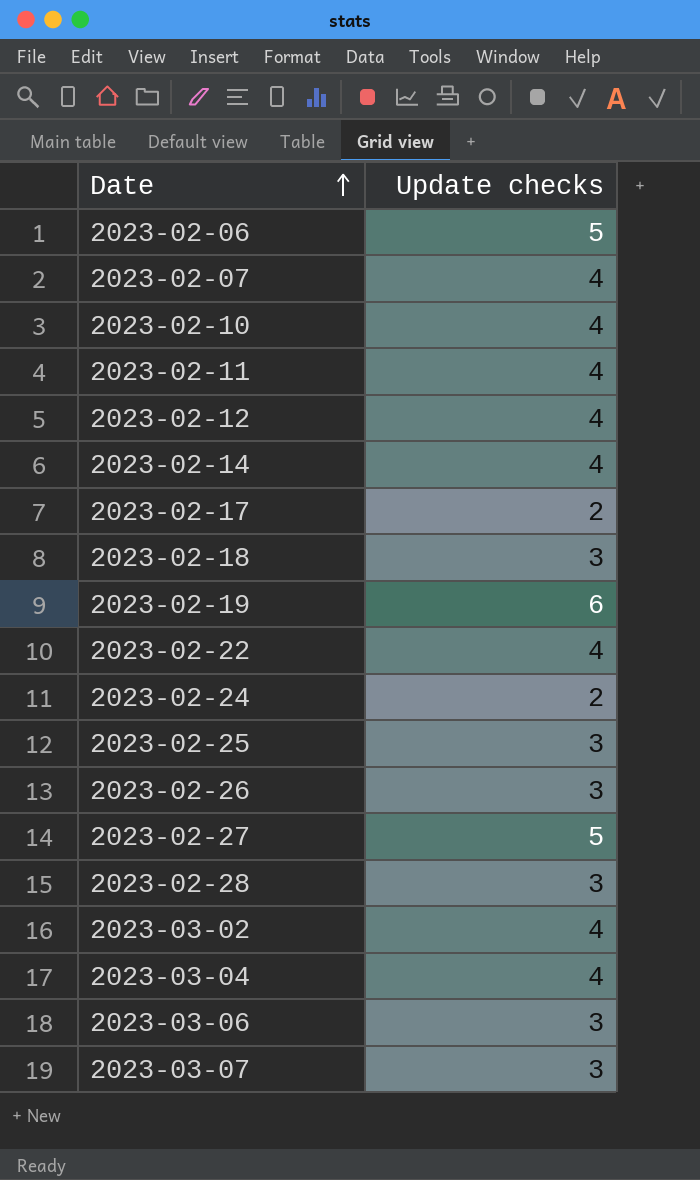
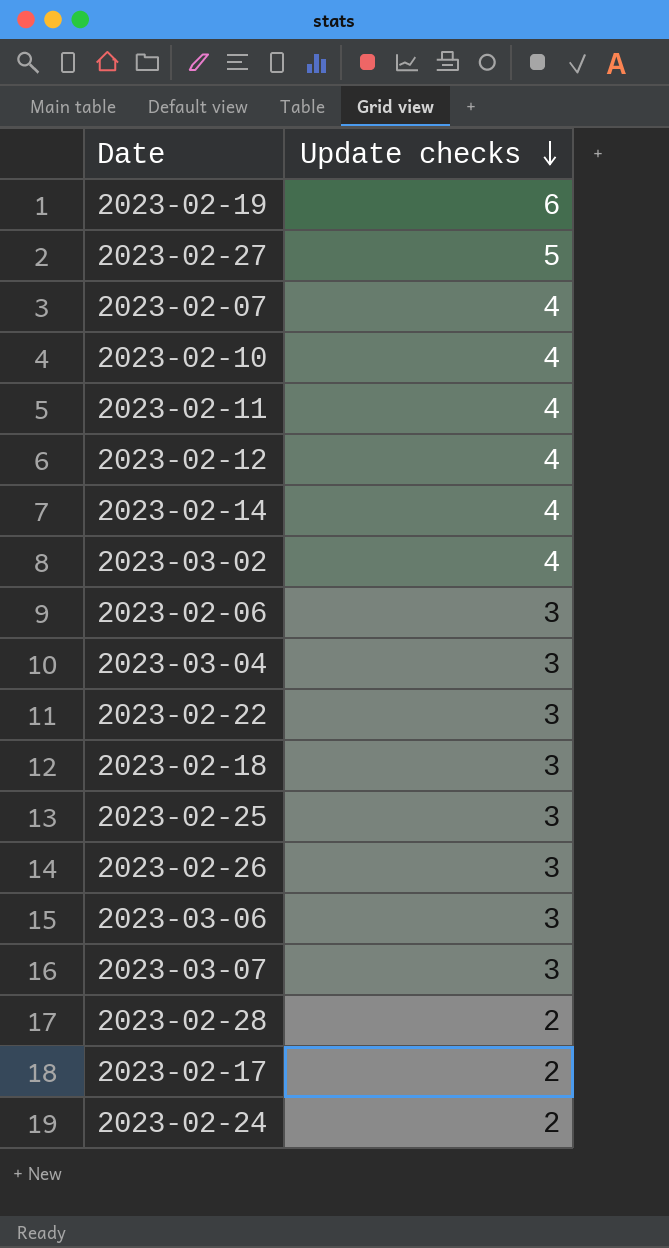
row order: Date ascending -> Update checks descending
2023-02-06 | Update checks: 5 -> 3
2023-03-04 | Update checks: 4 -> 3
2023-02-22 | Update checks: 4 -> 3
2023-02-28 | Update checks: 3 -> 2

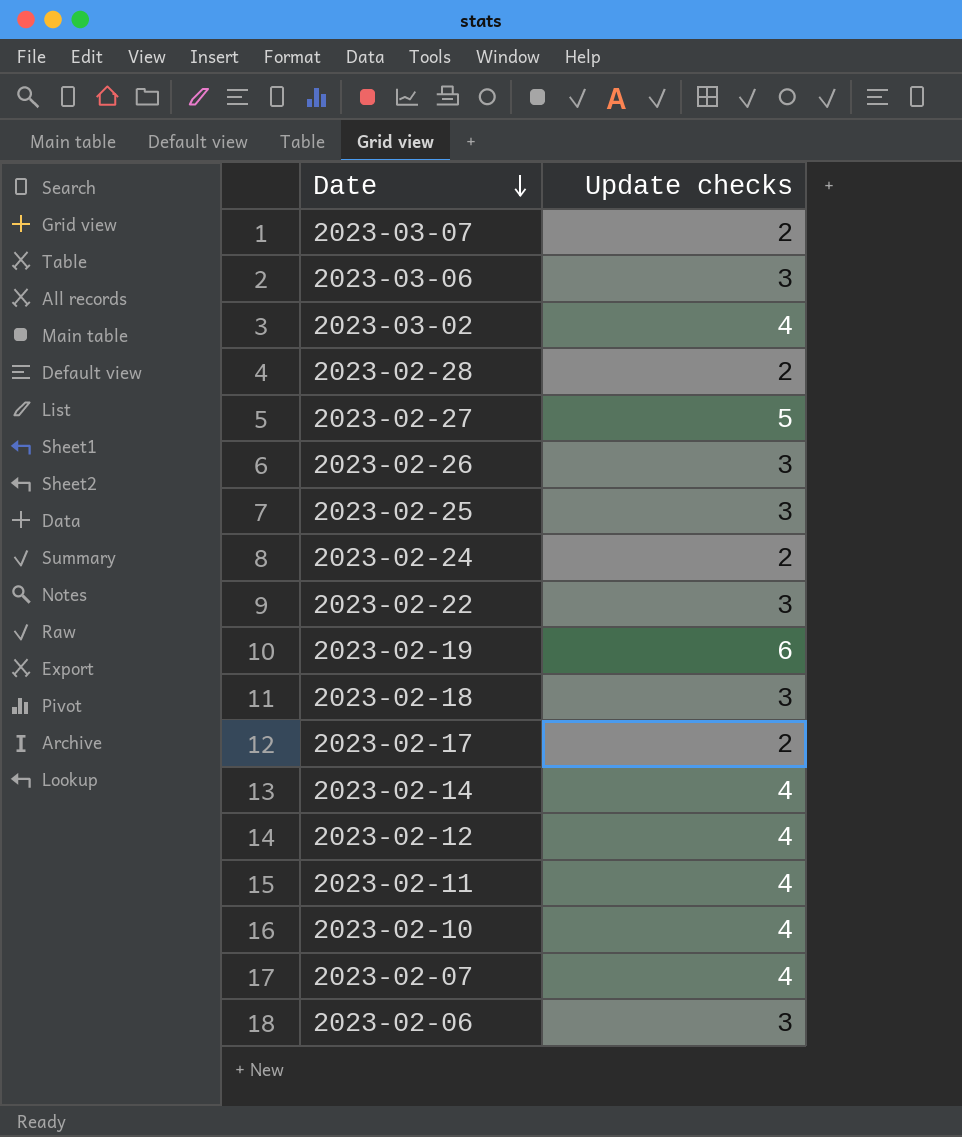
row order: Update checks descending -> Date descending
row 2023-03-04: 3 -> none
2023-03-07 | Update checks: 3 -> 2

